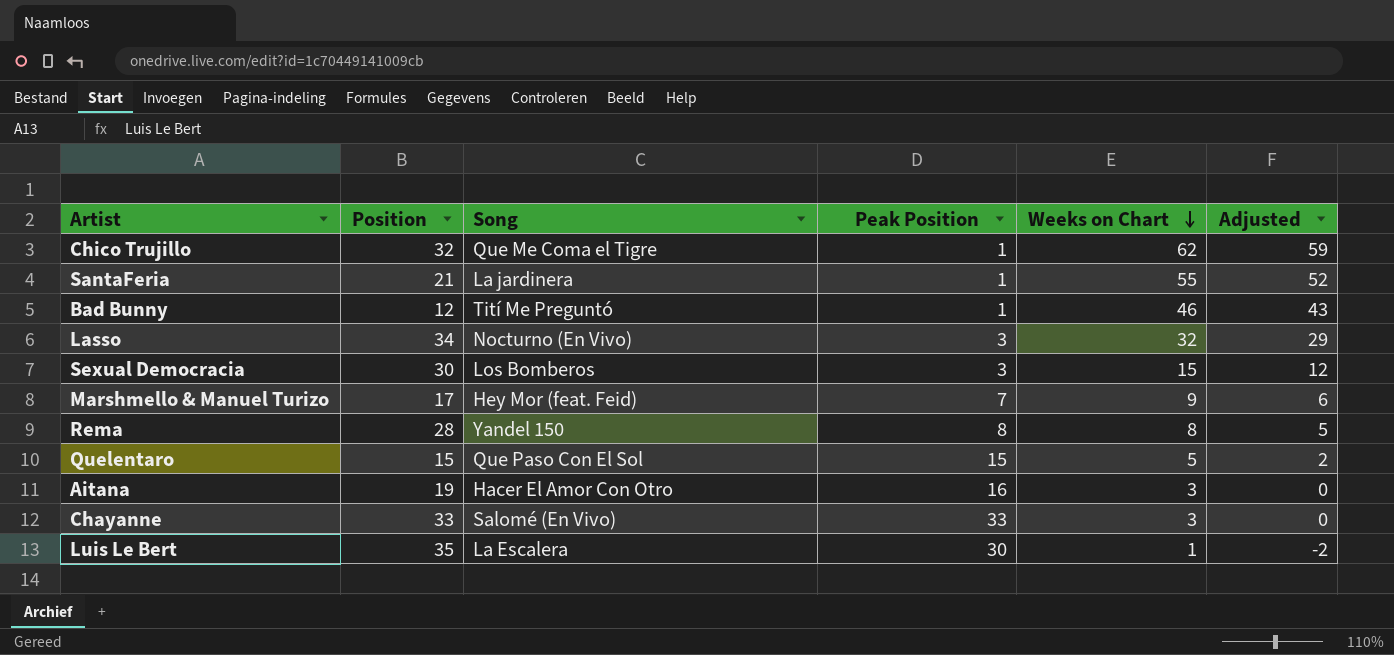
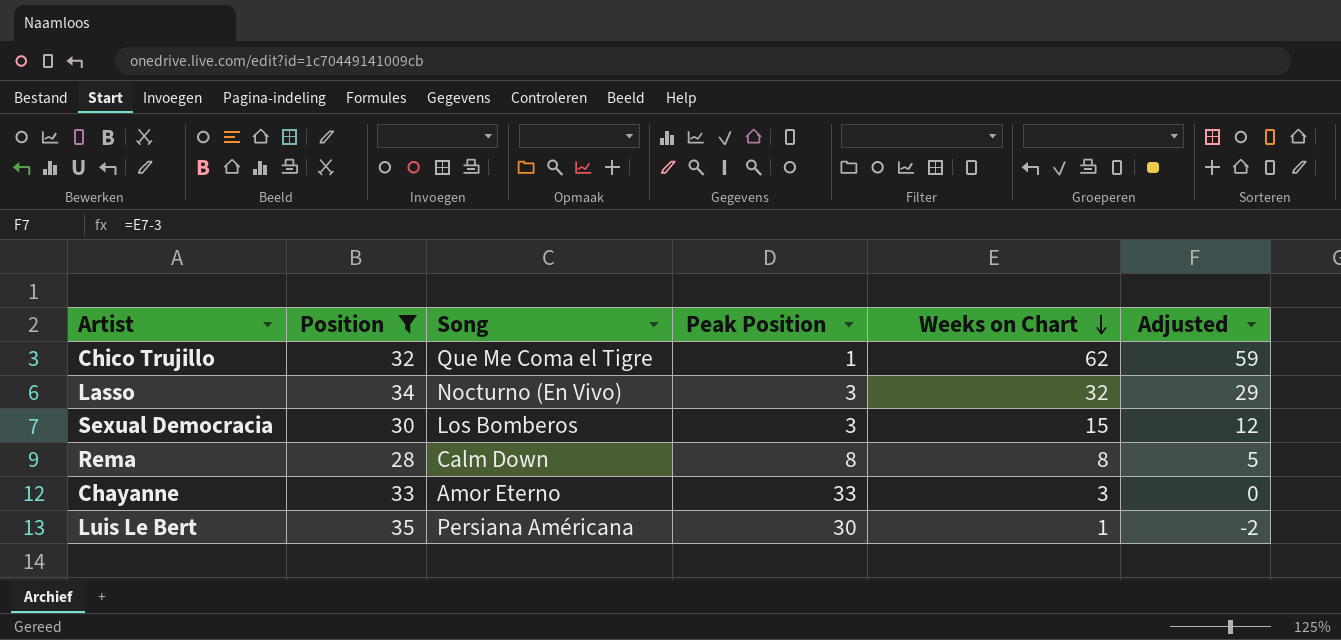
filter: none -> Position >= 28
Rema | Song: Yandel 150 -> Calm Down
Chayanne | Song: Salomé (En Vivo) -> Amor Eterno
Luis Le Bert | Song: La Escalera -> Persiana Américana

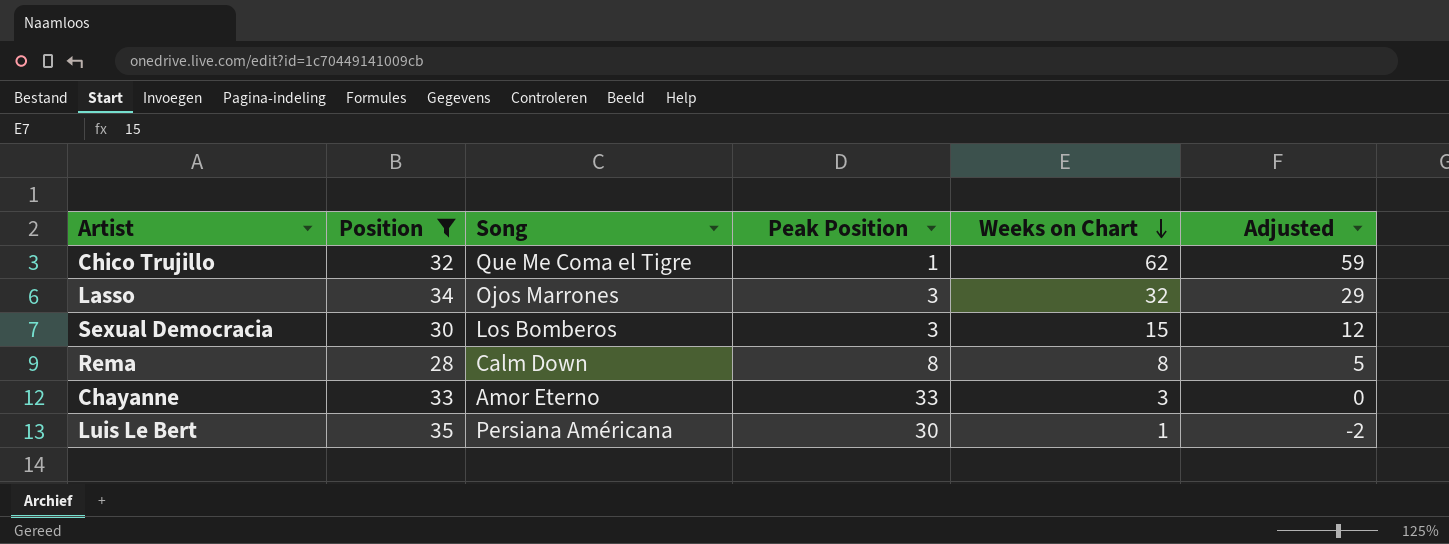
Lasso | Song: Nocturno (En Vivo) -> Ojos Marrones

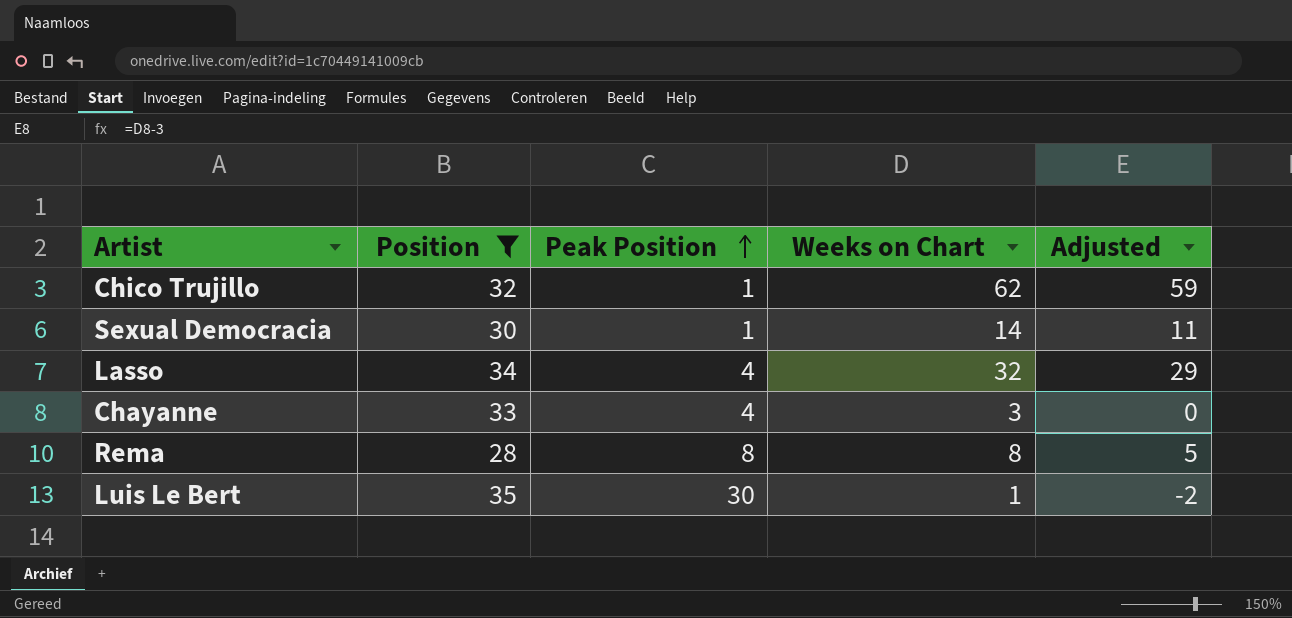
row order: Weeks on Chart descending -> Peak Position ascending
column Song | position: 3 -> none
Sexual Democracia | Peak Position: 3 -> 1
Sexual Democracia | Weeks on Chart: 15 -> 14
Sexual Democracia | Adjusted: 12 -> 11
Lasso | Peak Position: 3 -> 4
Chayanne | Peak Position: 33 -> 4

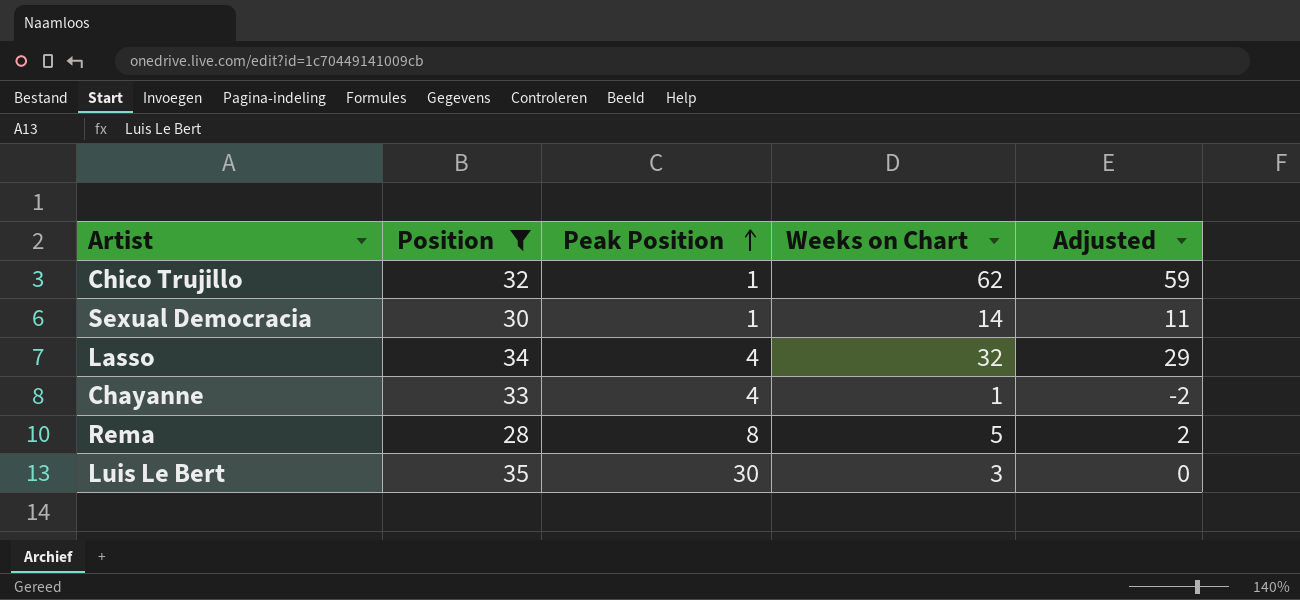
Chayanne | Weeks on Chart: 3 -> 1
Chayanne | Adjusted: 0 -> -2
Rema | Weeks on Chart: 8 -> 5
Rema | Adjusted: 5 -> 2
Luis Le Bert | Weeks on Chart: 1 -> 3
Luis Le Bert | Adjusted: -2 -> 0

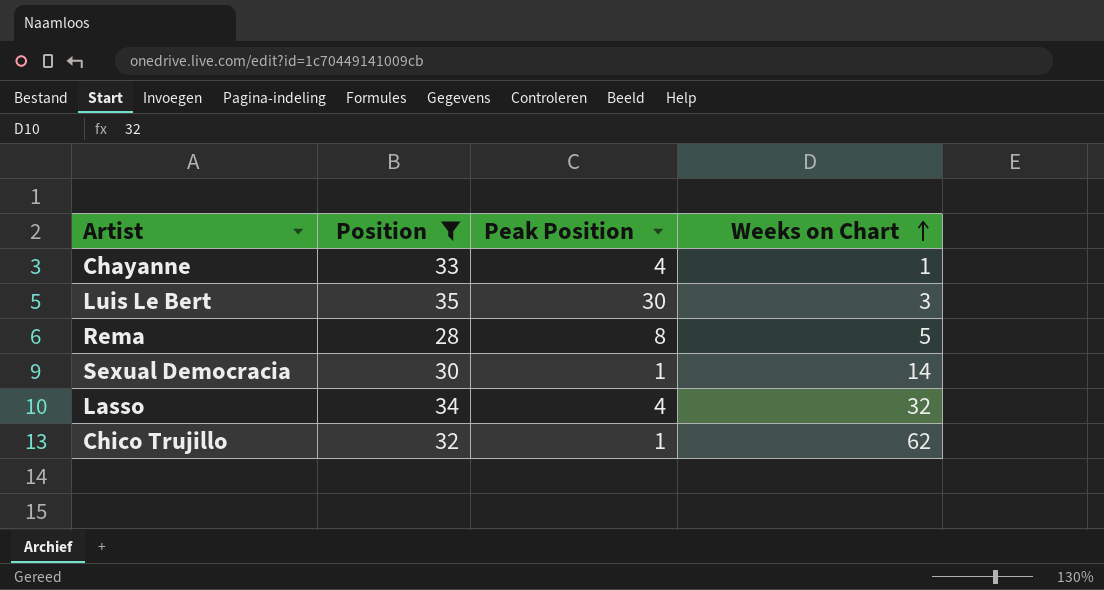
row order: Peak Position ascending -> Weeks on Chart ascending
column Adjusted | formula: [Weeks on Chart] - 3 -> none

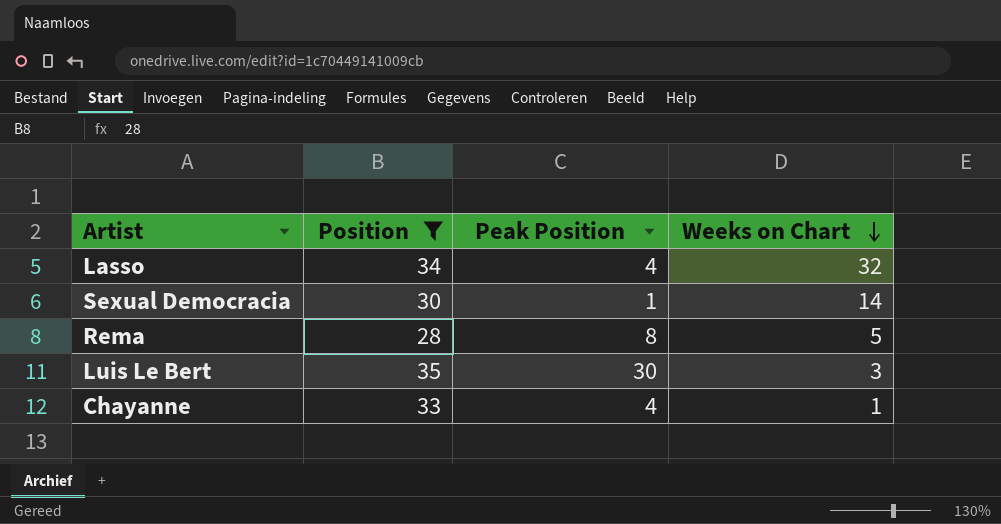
row order: Weeks on Chart ascending -> Weeks on Chart descending
row Chico Trujillo: 32 | 1 | 62 -> none

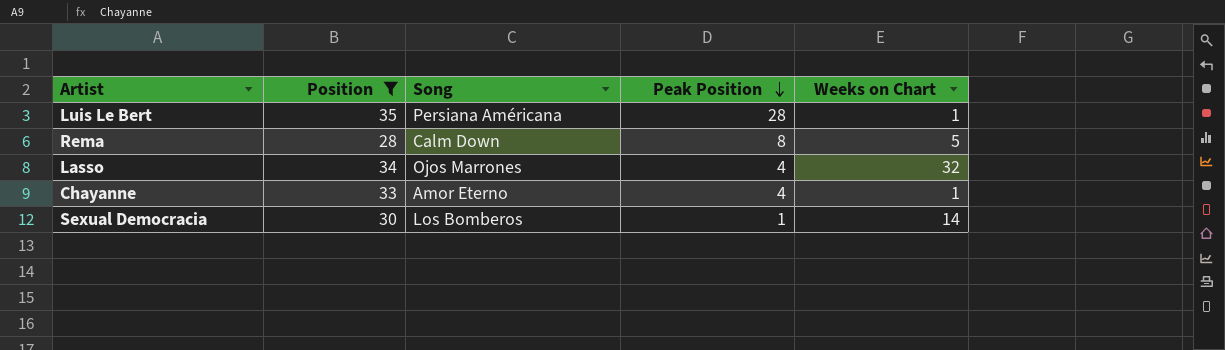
row order: Weeks on Chart descending -> Peak Position descending
column Song | position: none -> 3
Luis Le Bert | Peak Position: 30 -> 28
Luis Le Bert | Weeks on Chart: 3 -> 1

